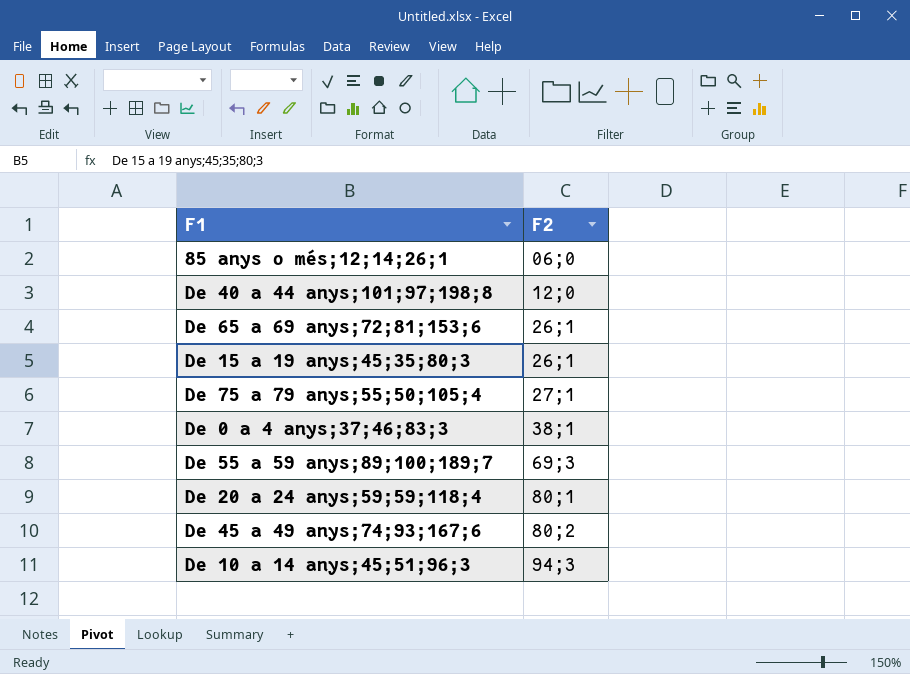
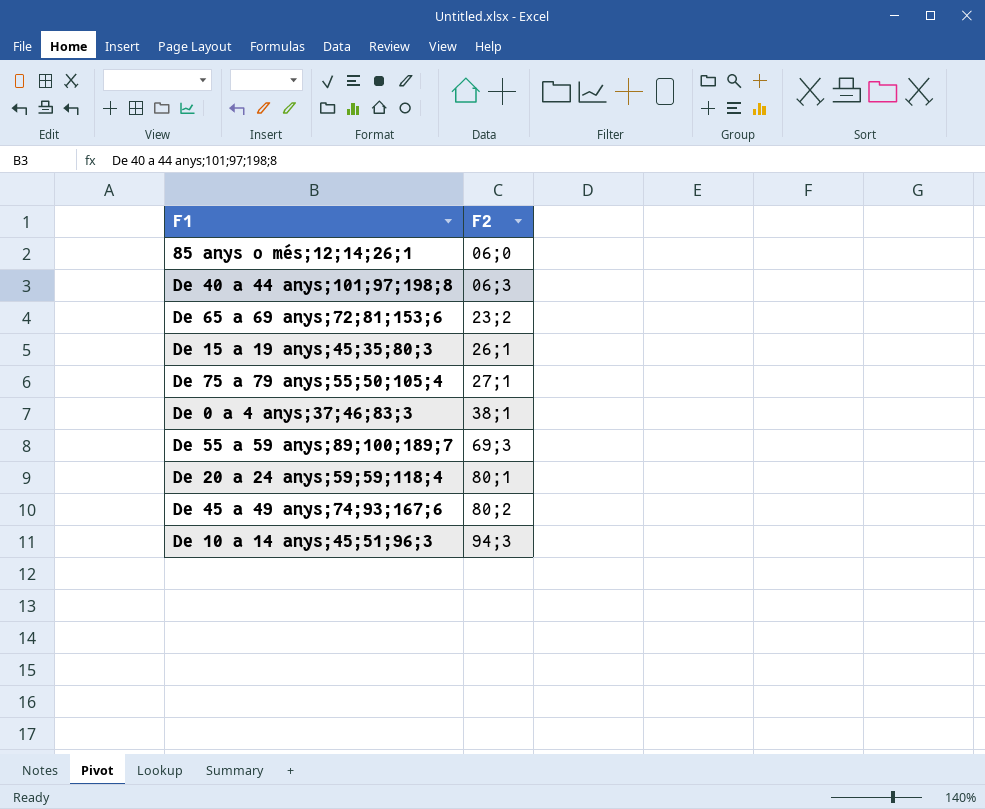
De 40 a 44 anys;101;97;198;8 | F2: 12;0 -> 06;3
De 65 a 69 anys;72;81;153;6 | F2: 26;1 -> 23;2

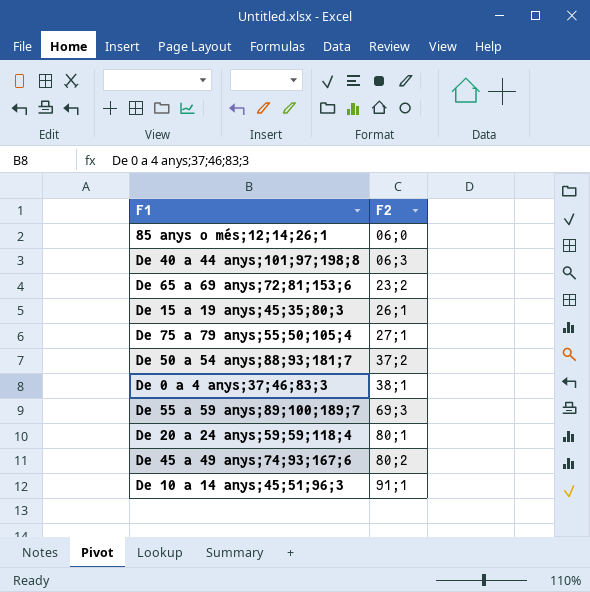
row De 50 a 54 anys;88;93;181;7: none -> 37;2
De 10 a 14 anys;45;51;96;3 | F2: 94;3 -> 91;1

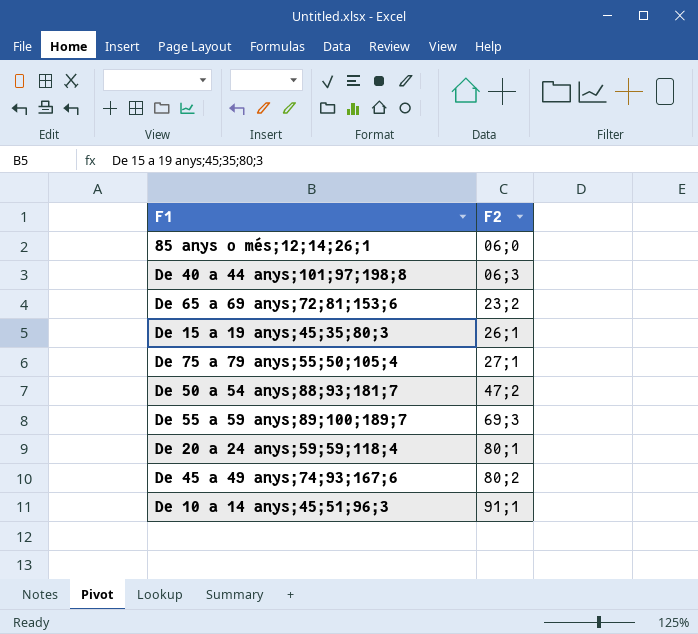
row De 0 a 4 anys;37;46;83;3: 38;1 -> none
De 50 a 54 anys;88;93;181;7 | F2: 37;2 -> 47;2

